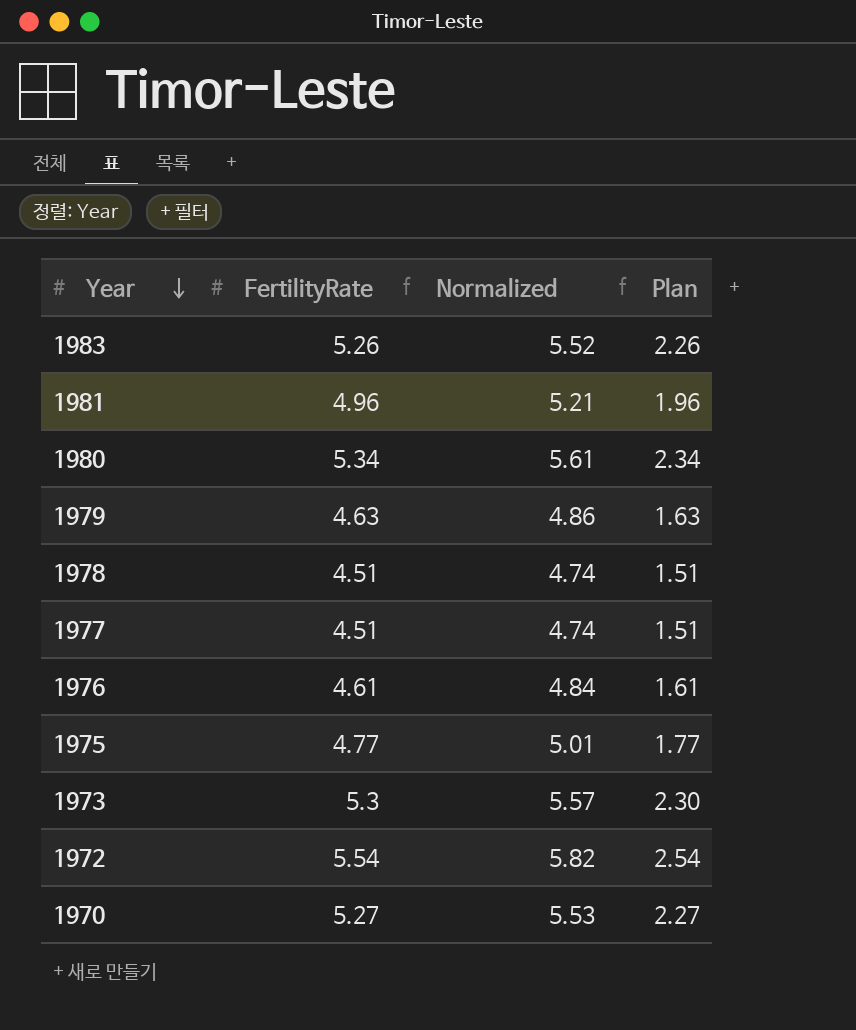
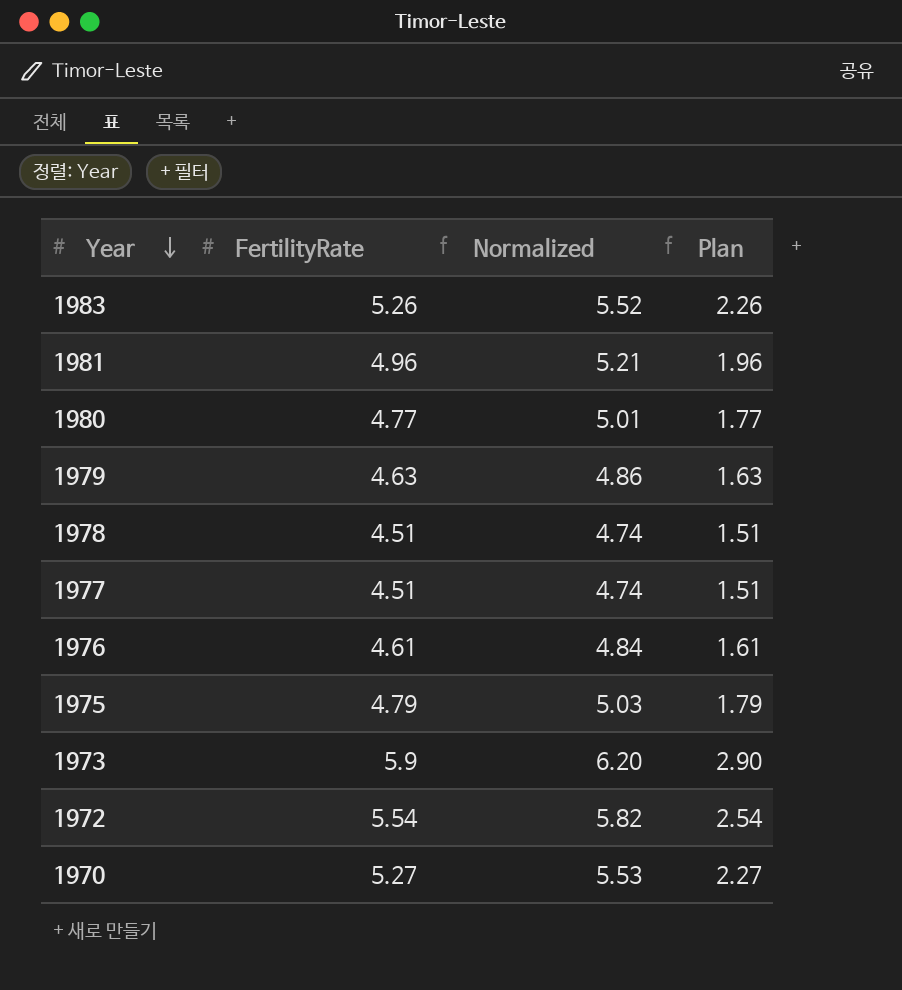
1980 | FertilityRate: 5.34 -> 4.77
1980 | Normalized: 5.61 -> 5.01
1980 | Plan: 2.34 -> 1.77
1975 | FertilityRate: 4.77 -> 4.79
1975 | Normalized: 5.01 -> 5.03
1975 | Plan: 1.77 -> 1.79
1973 | FertilityRate: 5.3 -> 5.9
1973 | Normalized: 5.57 -> 6.20
1973 | Plan: 2.30 -> 2.90

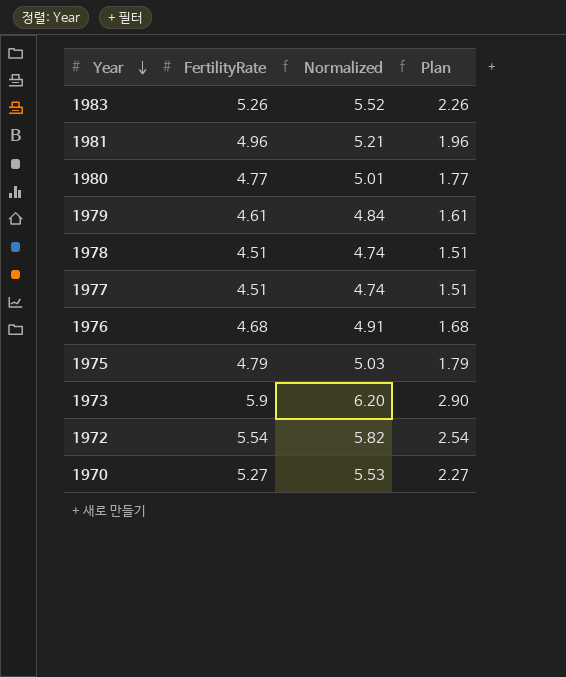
1979 | FertilityRate: 4.63 -> 4.61
1979 | Normalized: 4.86 -> 4.84
1979 | Plan: 1.63 -> 1.61
1976 | FertilityRate: 4.61 -> 4.68
1976 | Normalized: 4.84 -> 4.91
1976 | Plan: 1.61 -> 1.68

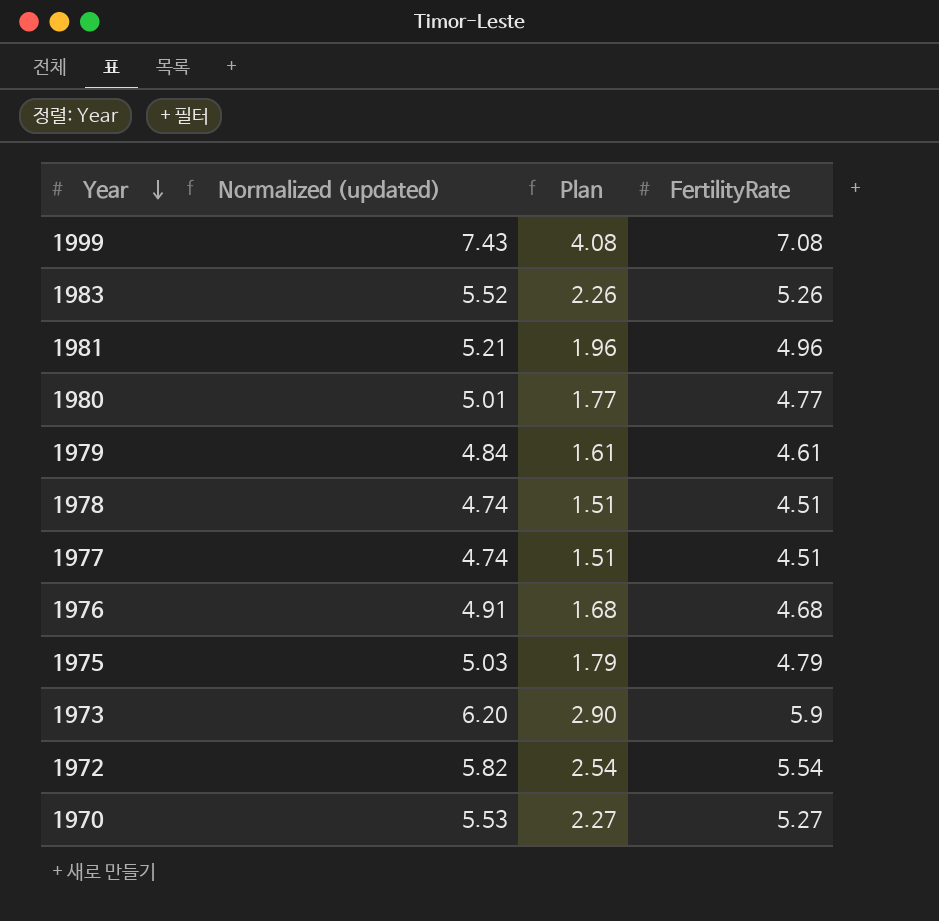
column name: Normalized -> Normalized (updated)
column FertilityRate | position: 2 -> 4
row 1999: none -> 7.43 | 4.08 | 7.08

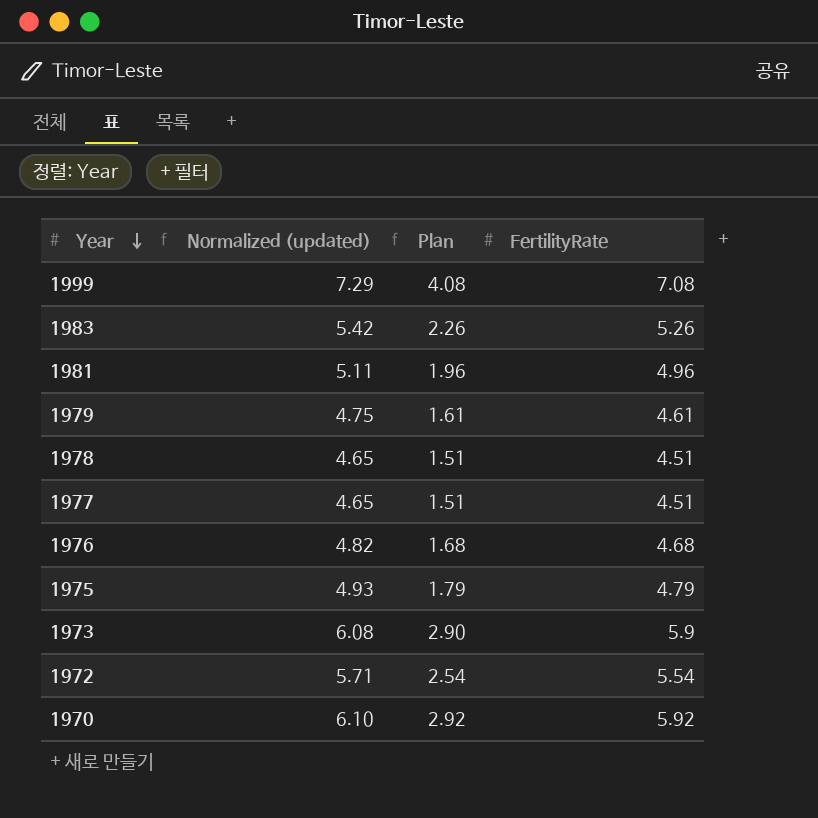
column Normalized (updated) | formula: [FertilityRate] * 1.05 -> [FertilityRate] * 1.03
row 1980: 5.01 | 1.77 | 4.77 -> none
1970 | Plan: 2.27 -> 2.92
1970 | FertilityRate: 5.27 -> 5.92

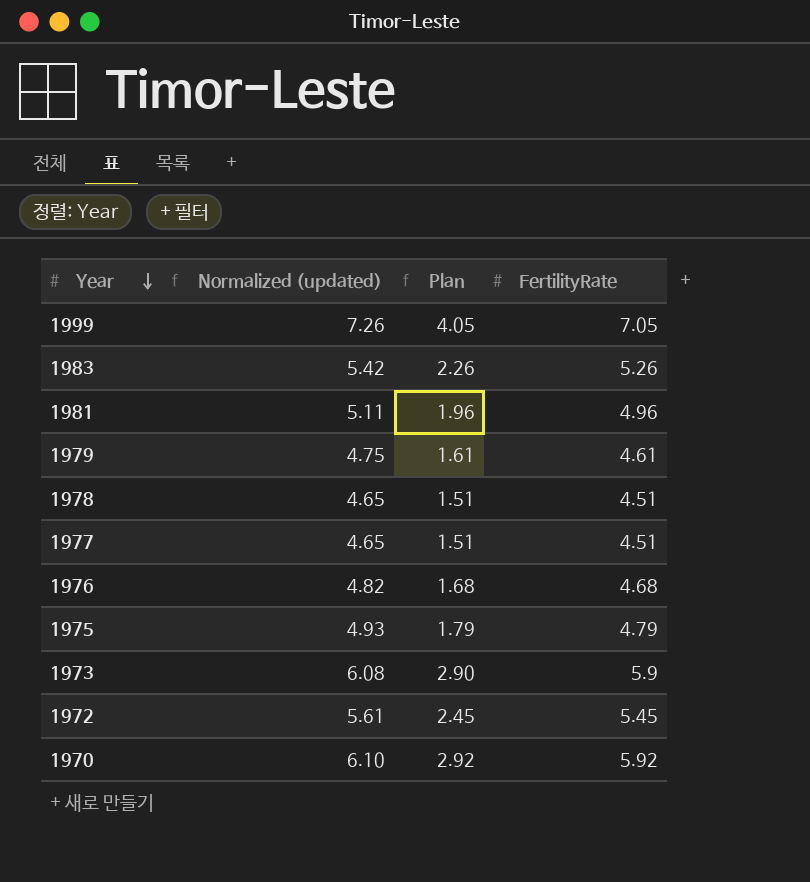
1999 | Normalized (updated): 7.29 -> 7.26
1999 | Plan: 4.08 -> 4.05
1999 | FertilityRate: 7.08 -> 7.05
1972 | Normalized (updated): 5.71 -> 5.61
1972 | Plan: 2.54 -> 2.45
1972 | FertilityRate: 5.54 -> 5.45

